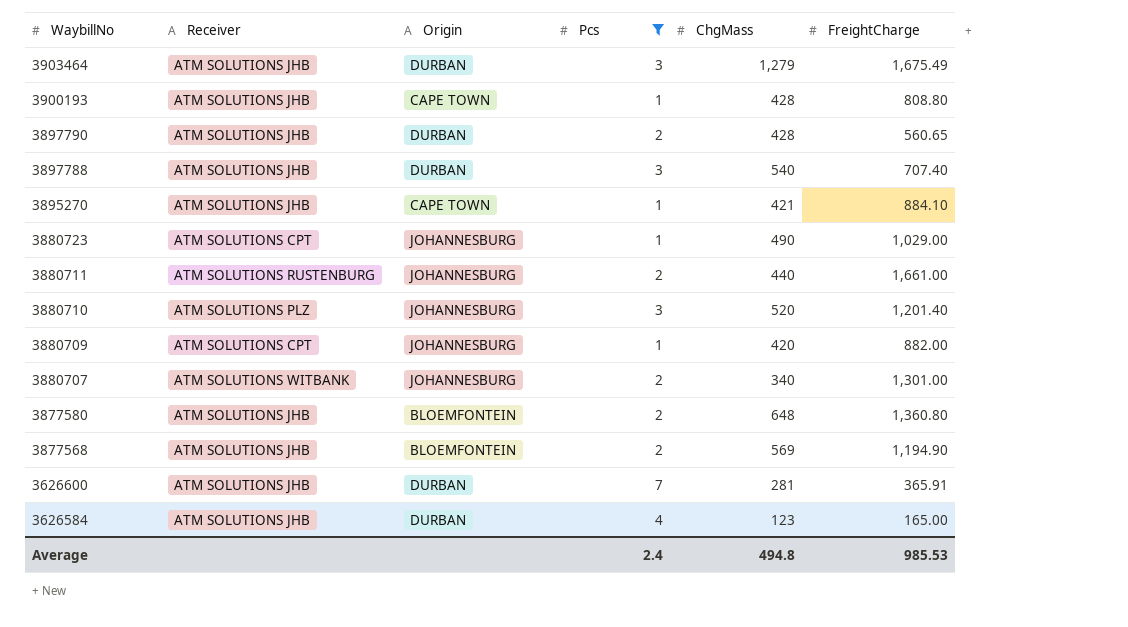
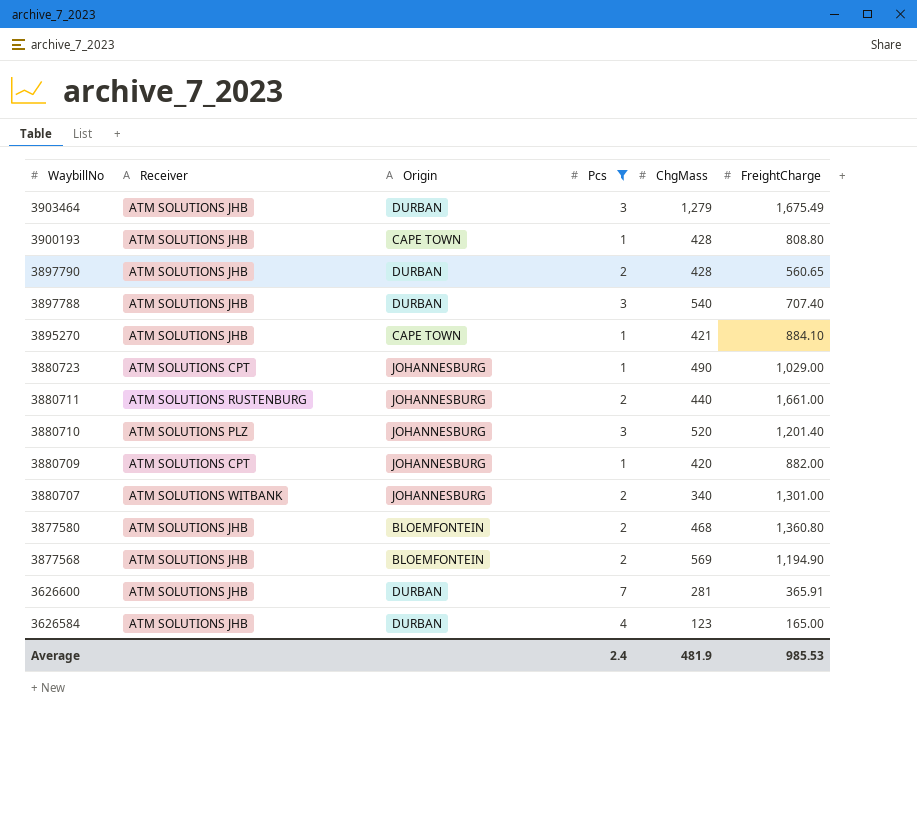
3877580 | ChgMass: 648 -> 468
Average | ChgMass: 494.8 -> 481.9

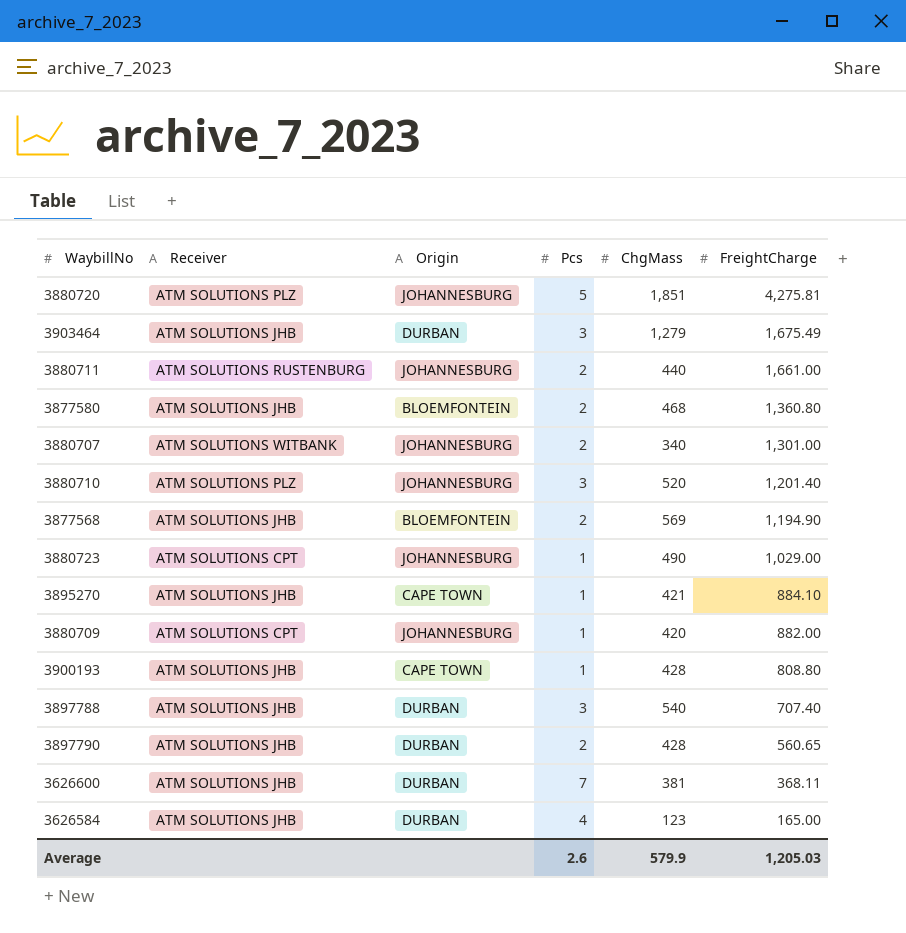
filter: Pcs != 5 -> none
row order: WaybillNo descending -> FreightCharge descending
3626600 | ChgMass: 281 -> 381
3626600 | FreightCharge: 365.91 -> 368.11
Average | Pcs: 2.4 -> 2.6
Average | ChgMass: 481.9 -> 579.9
Average | FreightCharge: 985.53 -> 1,205.03

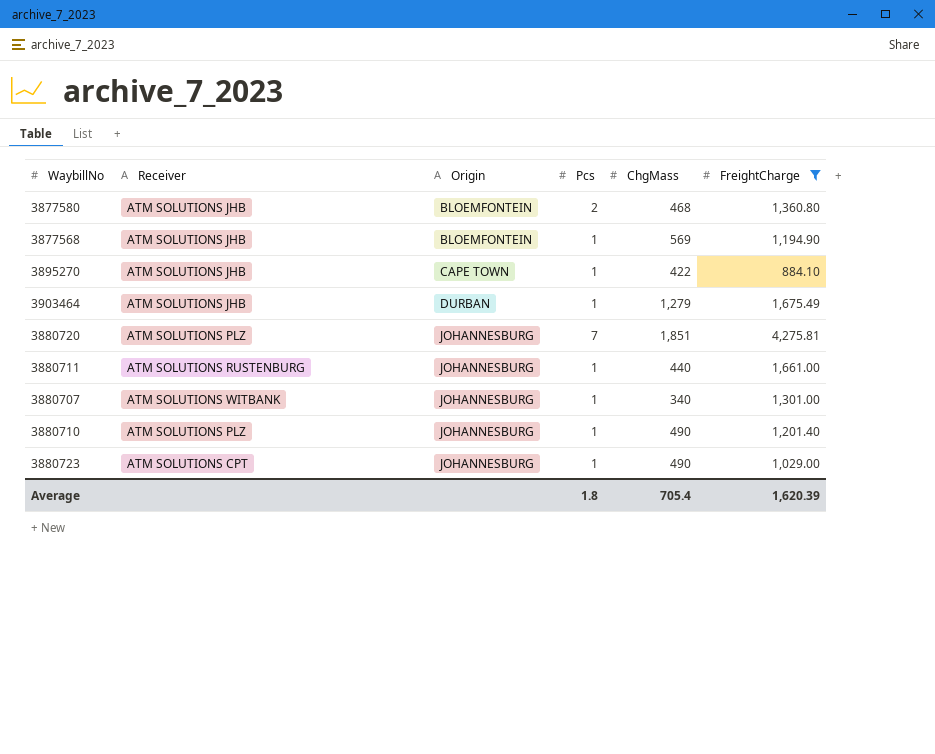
filter: none -> FreightCharge >= 884.10
row order: FreightCharge descending -> Origin ascending
3877568 | Pcs: 2 -> 1
3895270 | ChgMass: 421 -> 422
3903464 | Pcs: 3 -> 1
3880720 | Pcs: 5 -> 7
3880711 | Pcs: 2 -> 1
3880707 | Pcs: 2 -> 1
3880710 | Pcs: 3 -> 1
3880710 | ChgMass: 520 -> 490
Average | Pcs: 2.6 -> 1.8
Average | ChgMass: 579.9 -> 705.4
Average | FreightCharge: 1,205.03 -> 1,620.39

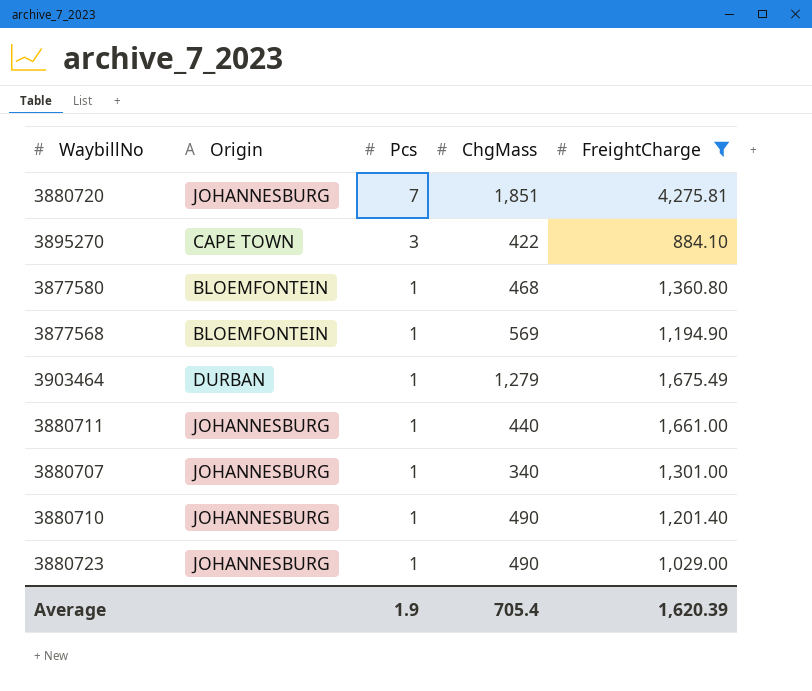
row order: Origin ascending -> Pcs descending
column Receiver | position: 2 -> none
3895270 | Pcs: 1 -> 3
3877580 | Pcs: 2 -> 1
Average | Pcs: 1.8 -> 1.9

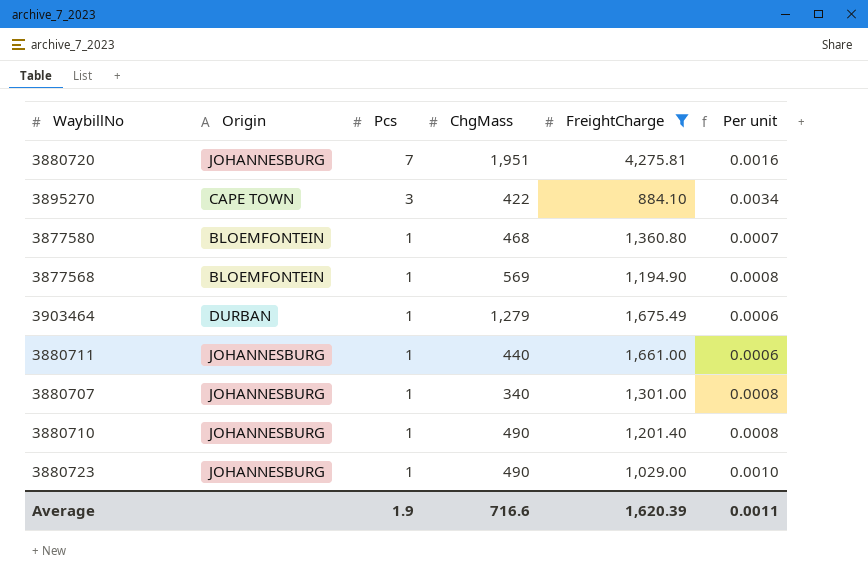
column Per unit | formula: none -> [Pcs] / [FreightCharge]
3880720 | ChgMass: 1,851 -> 1,951
Average | ChgMass: 705.4 -> 716.6

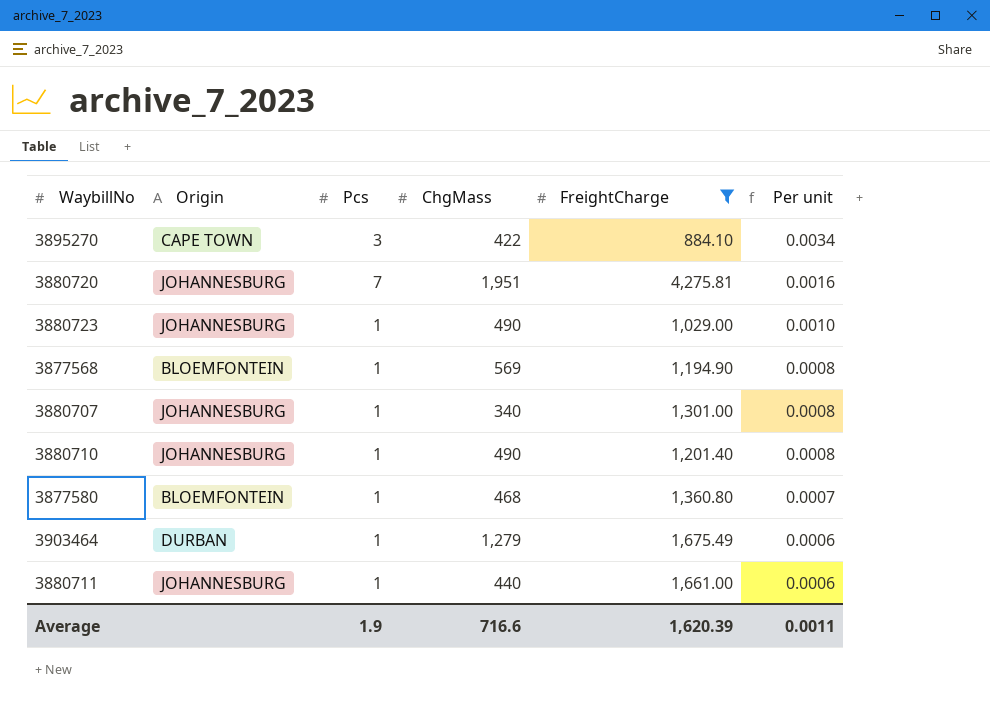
row order: Pcs descending -> Per unit descending

